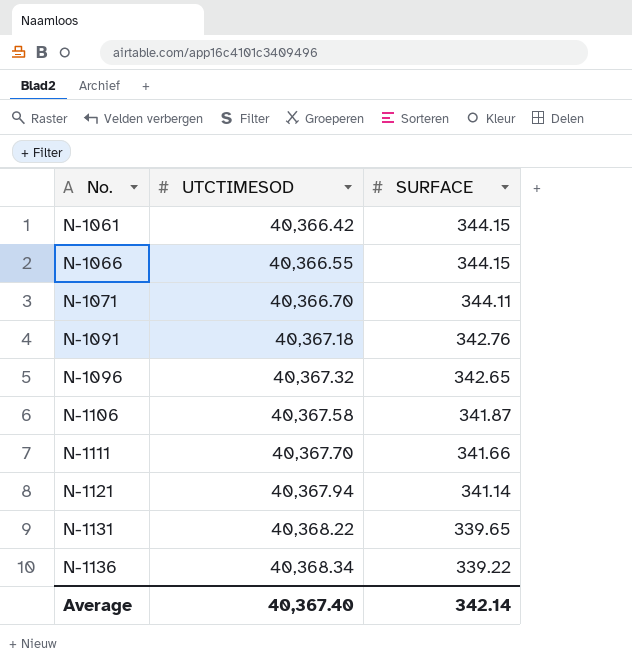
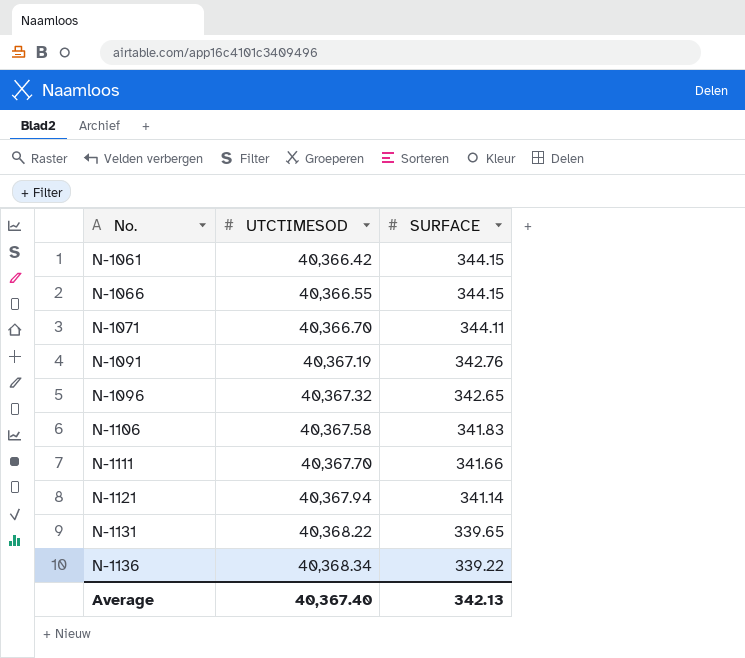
N-1091 | UTCTIMESOD: 40,367.18 -> 40,367.19
N-1106 | SURFACE: 341.87 -> 341.83
Average | SURFACE: 342.14 -> 342.13

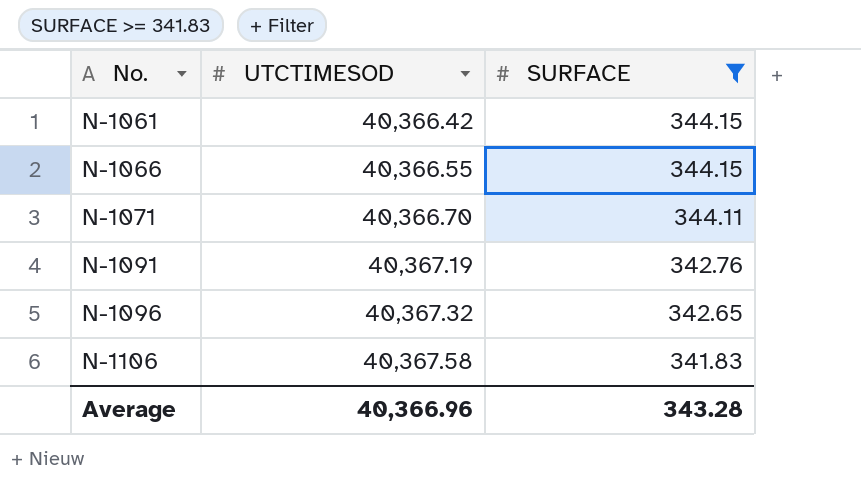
filter: none -> SURFACE >= 341.83
Average | UTCTIMESOD: 40,367.40 -> 40,366.96
Average | SURFACE: 342.13 -> 343.28

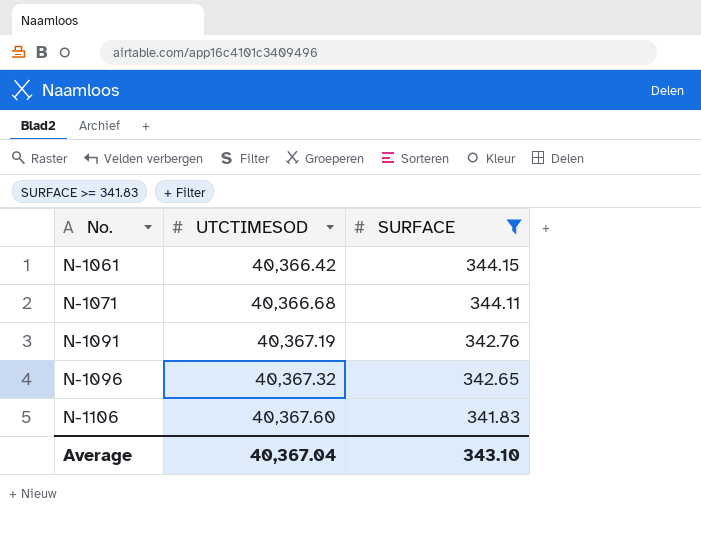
row N-1066: 40,366.55 | 344.15 -> none
N-1071 | UTCTIMESOD: 40,366.70 -> 40,366.68
N-1106 | UTCTIMESOD: 40,367.58 -> 40,367.60
Average | UTCTIMESOD: 40,366.96 -> 40,367.04
Average | SURFACE: 343.28 -> 343.10

